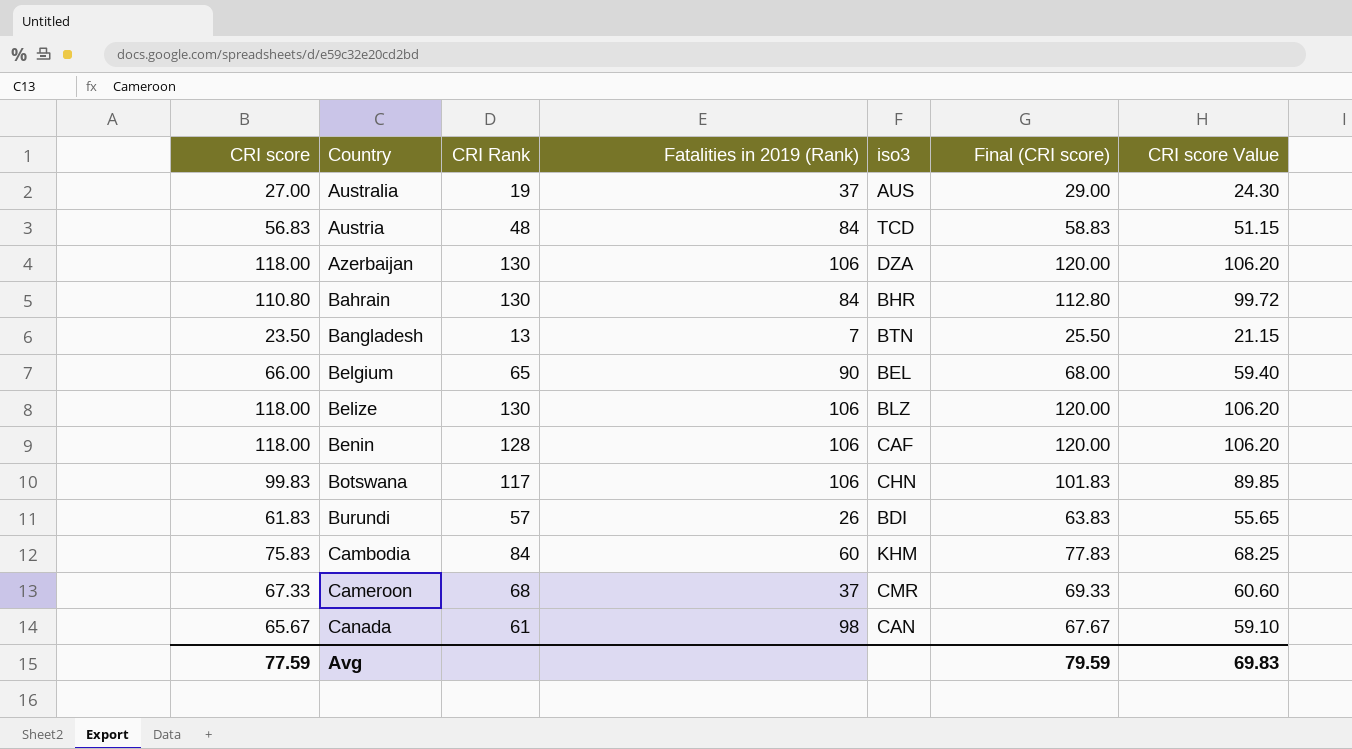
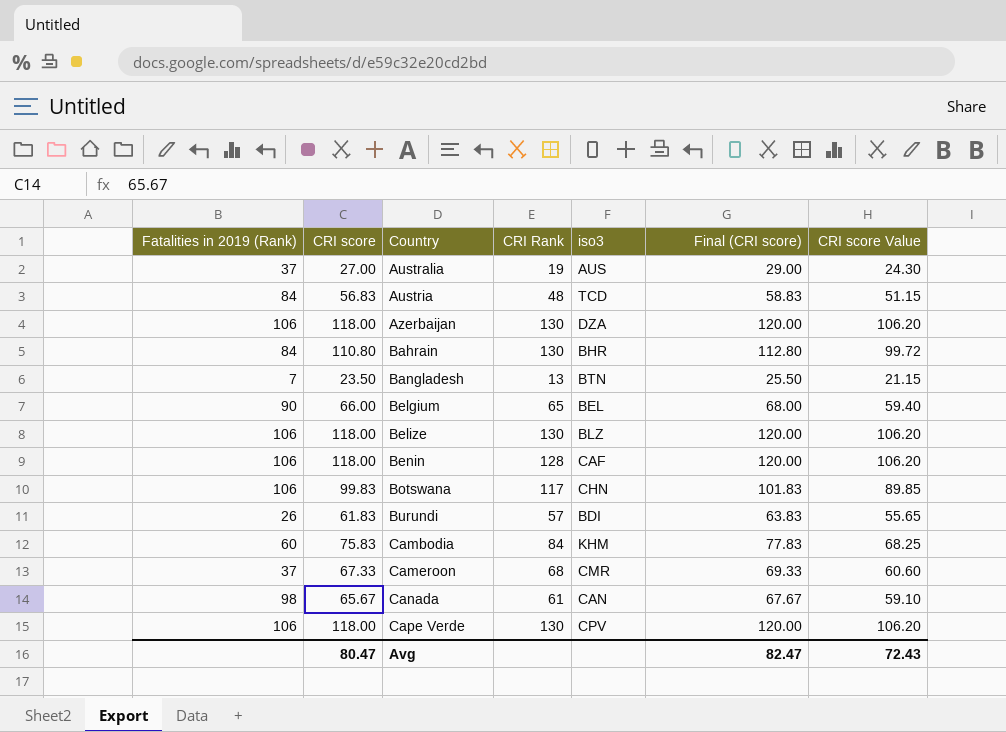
column Fatalities in 2019 (Rank) | position: 4 -> 1
row Cape Verde: none -> 106 | 118.00 | 130 | CPV | 120.00 | 106.20
Avg | CRI score: 77.59 -> 80.47
Avg | Final (CRI score): 79.59 -> 82.47
Avg | CRI score Value: 69.83 -> 72.43

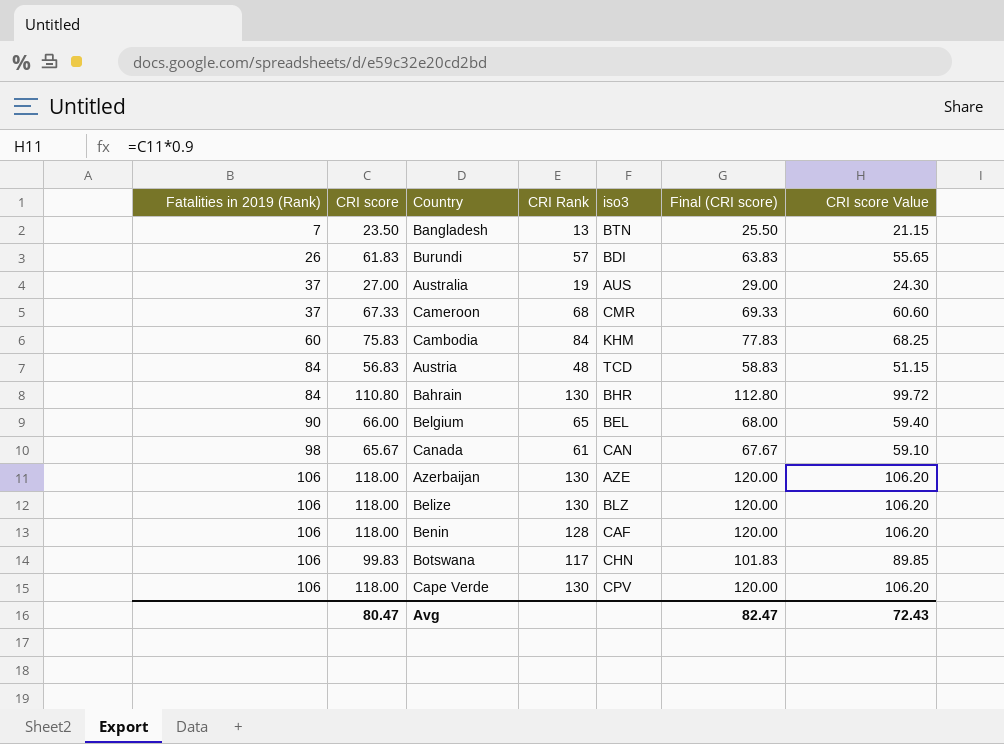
row order: Country ascending -> Fatalities in 2019 (Rank) ascending
Azerbaijan | iso3: DZA -> AZE

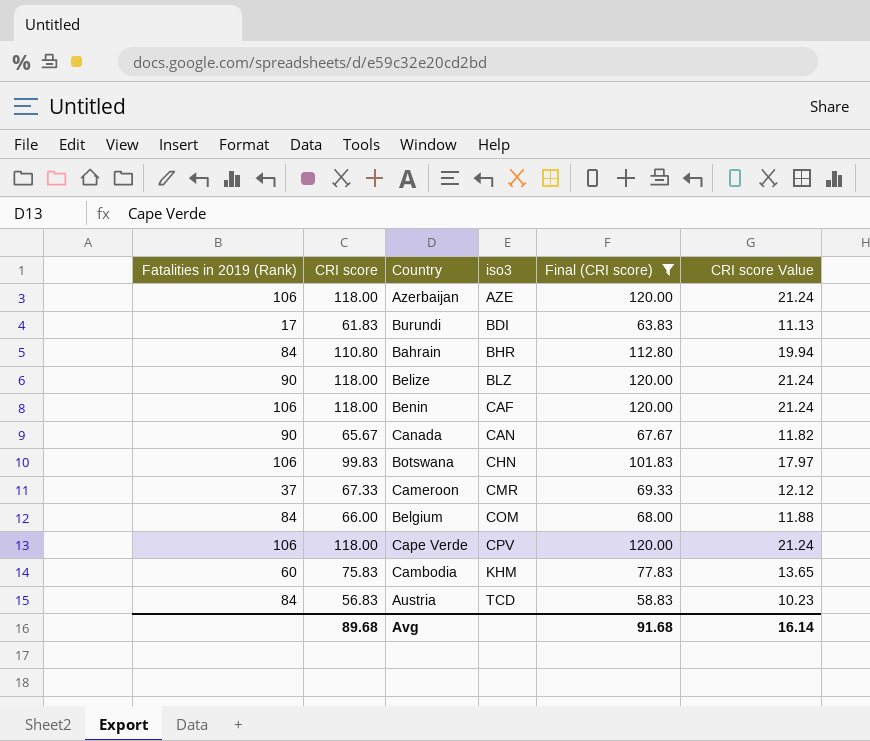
filter: none -> Final (CRI score) >= 58.83
row order: Fatalities in 2019 (Rank) ascending -> iso3 ascending
column CRI Rank | position: 4 -> none
column CRI score Value | formula: [CRI score] * 0.9 -> [CRI score] * 0.18
Burundi | Fatalities in 2019 (Rank): 26 -> 17
Belize | Fatalities in 2019 (Rank): 106 -> 90
Canada | Fatalities in 2019 (Rank): 98 -> 90
Belgium | Fatalities in 2019 (Rank): 90 -> 84
Belgium | iso3: BEL -> COM
Avg | CRI score: 80.47 -> 89.68
Avg | Final (CRI score): 82.47 -> 91.68
Avg | CRI score Value: 72.43 -> 16.14

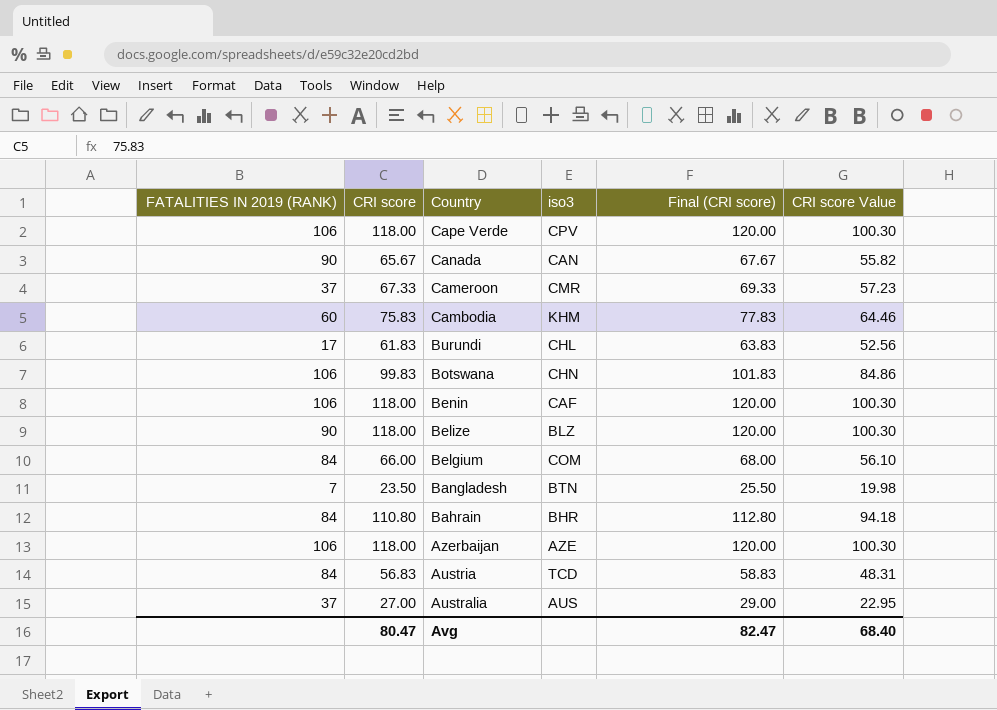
filter: Final (CRI score) >= 58.83 -> none
row order: iso3 ascending -> Country descending
column name: Fatalities in 2019 (Rank) -> FATALITIES IN 2019 (RANK)
column CRI score Value | formula: [CRI score] * 0.18 -> [CRI score] * 0.85
Burundi | iso3: BDI -> CHL
Avg | CRI score: 89.68 -> 80.47
Avg | Final (CRI score): 91.68 -> 82.47
Avg | CRI score Value: 16.14 -> 68.40

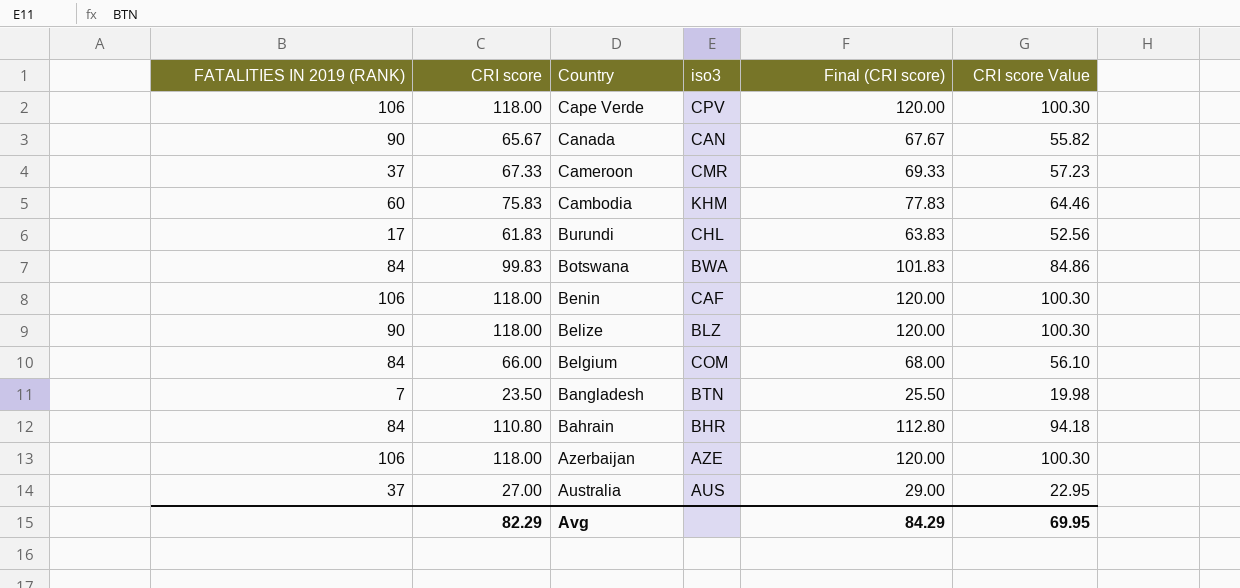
row Austria: 84 | 56.83 | TCD | 58.83 | 48.31 -> none
Botswana | FATALITIES IN 2019 (RANK): 106 -> 84
Botswana | iso3: CHN -> BWA
Avg | CRI score: 80.47 -> 82.29
Avg | Final (CRI score): 82.47 -> 84.29
Avg | CRI score Value: 68.40 -> 69.95

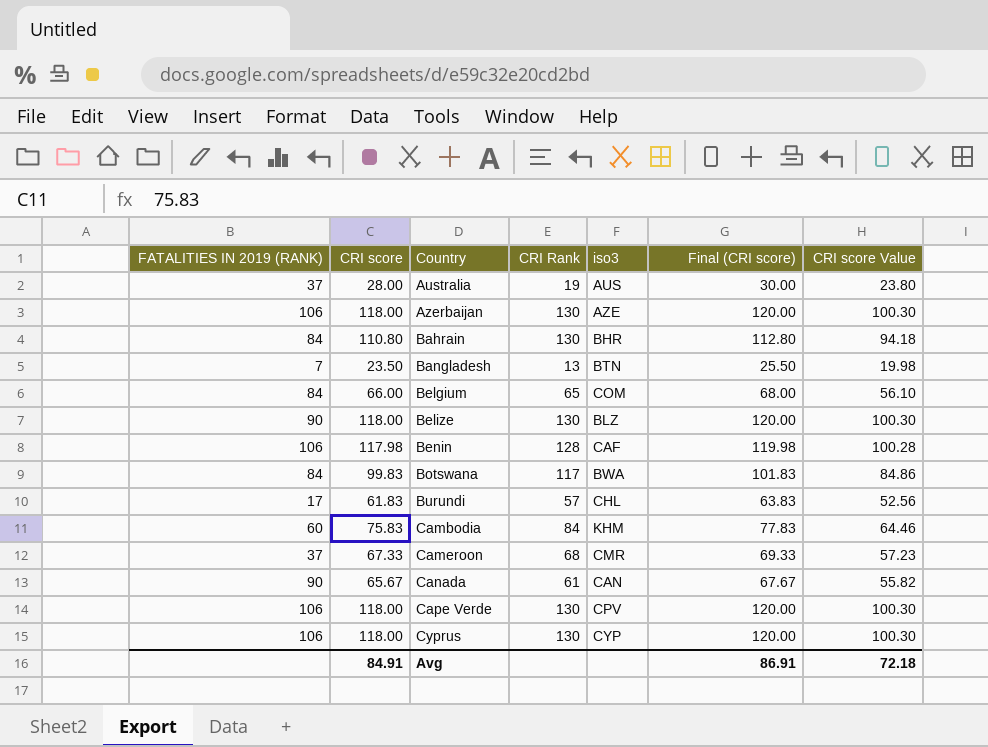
row order: Country descending -> Country ascending
column CRI Rank | position: none -> 4
Australia | CRI score: 27.00 -> 28.00
Australia | Final (CRI score): 29.00 -> 30.00
Australia | CRI score Value: 22.95 -> 23.80
Benin | CRI score: 118.00 -> 117.98
Benin | Final (CRI score): 120.00 -> 119.98
Benin | CRI score Value: 100.30 -> 100.28
row Cyprus: none -> 106 | 118.00 | 130 | CYP | 120.00 | 100.30
Avg | CRI score: 82.29 -> 84.91
Avg | Final (CRI score): 84.29 -> 86.91
Avg | CRI score Value: 69.95 -> 72.18

